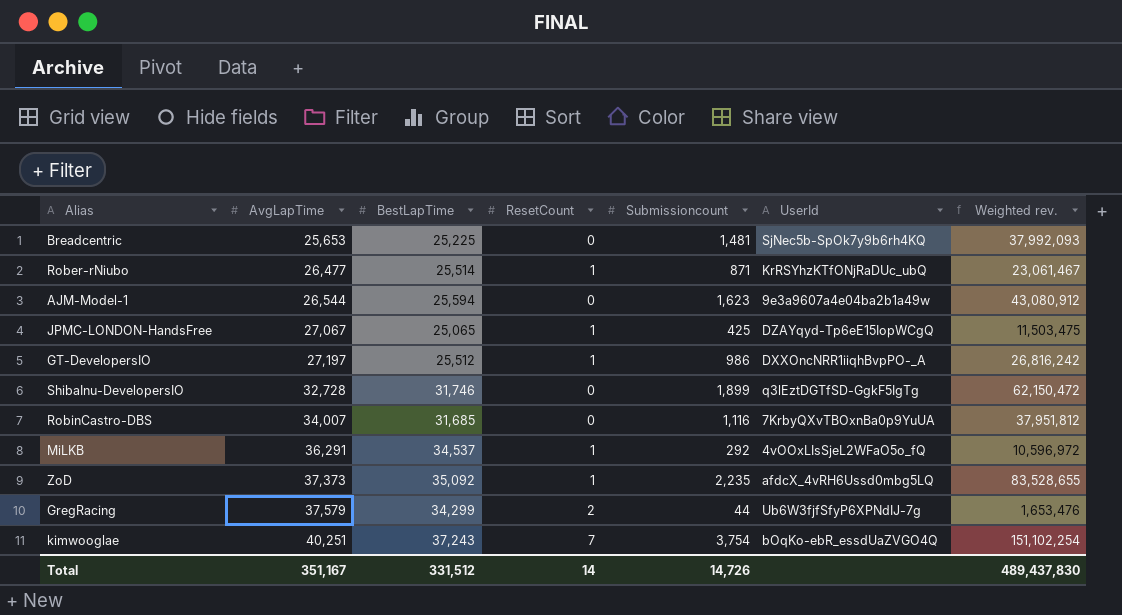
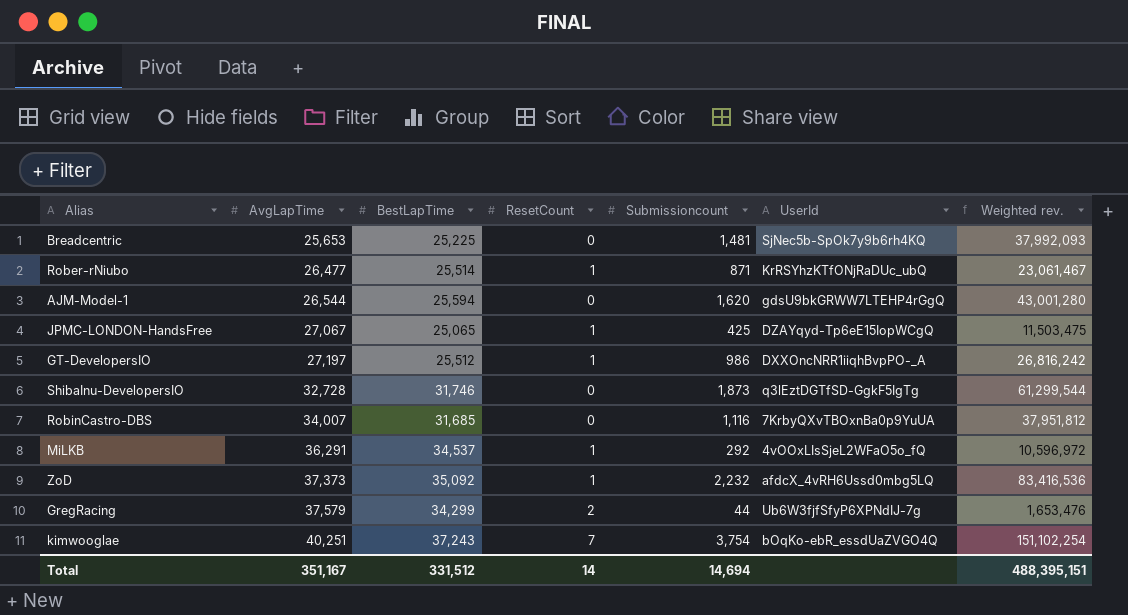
AJM-Model-1 | Submissioncount: 1,623 -> 1,620
AJM-Model-1 | UserId: 9e3a9607a4e04ba2b1a49w -> gdsU9bkGRWW7LTEHP4rGgQ
AJM-Model-1 | Weighted rev.: 43,080,912 -> 43,001,280
ShibaInu-DevelopersIO | Submissioncount: 1,899 -> 1,873
ShibaInu-DevelopersIO | Weighted rev.: 62,150,472 -> 61,299,544
ZoD | Submissioncount: 2,235 -> 2,232
ZoD | Weighted rev.: 83,528,655 -> 83,416,536
Total | Submissioncount: 14,726 -> 14,694
Total | Weighted rev.: 489,437,830 -> 488,395,151

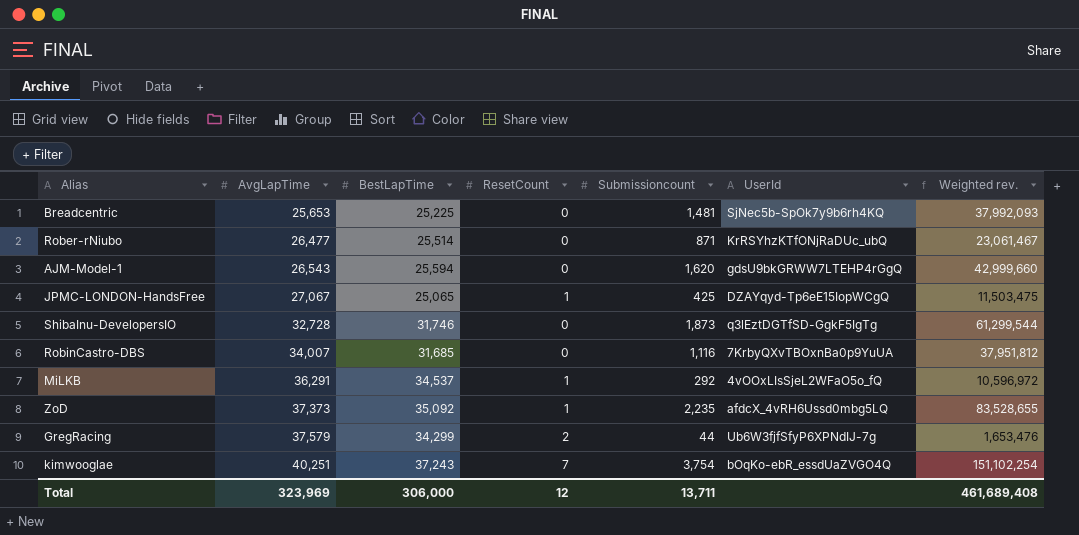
row GT-DevelopersIO: 27,197 | 25,512 | 1 | 986 | DXXOncNRR1iiqhBvpPO-_A | 26,816,242 -> none
Rober-rNiubo | ResetCount: 1 -> 0
AJM-Model-1 | AvgLapTime: 26,544 -> 26,543
AJM-Model-1 | Weighted rev.: 43,001,280 -> 42,999,660
ZoD | Submissioncount: 2,232 -> 2,235
ZoD | Weighted rev.: 83,416,536 -> 83,528,655
Total | AvgLapTime: 351,167 -> 323,969
Total | BestLapTime: 331,512 -> 306,000
Total | ResetCount: 14 -> 12
Total | Submissioncount: 14,694 -> 13,711
Total | Weighted rev.: 488,395,151 -> 461,689,408

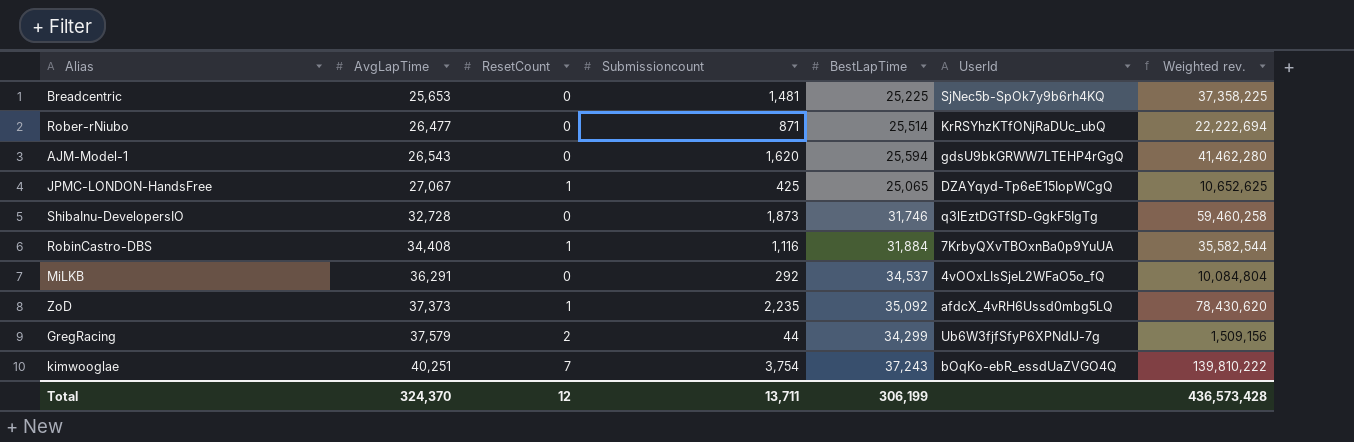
column BestLapTime | position: 3 -> 5
column Weighted rev. | formula: [AvgLapTime] * [Submissioncount] -> [Submissioncount] * [BestLapTime]
RobinCastro-DBS | AvgLapTime: 34,007 -> 34,408
RobinCastro-DBS | ResetCount: 0 -> 1
RobinCastro-DBS | BestLapTime: 31,685 -> 31,884
MiLKB | ResetCount: 1 -> 0
Total | AvgLapTime: 323,969 -> 324,370
Total | BestLapTime: 306,000 -> 306,199
Total | Weighted rev.: 461,689,408 -> 436,573,428

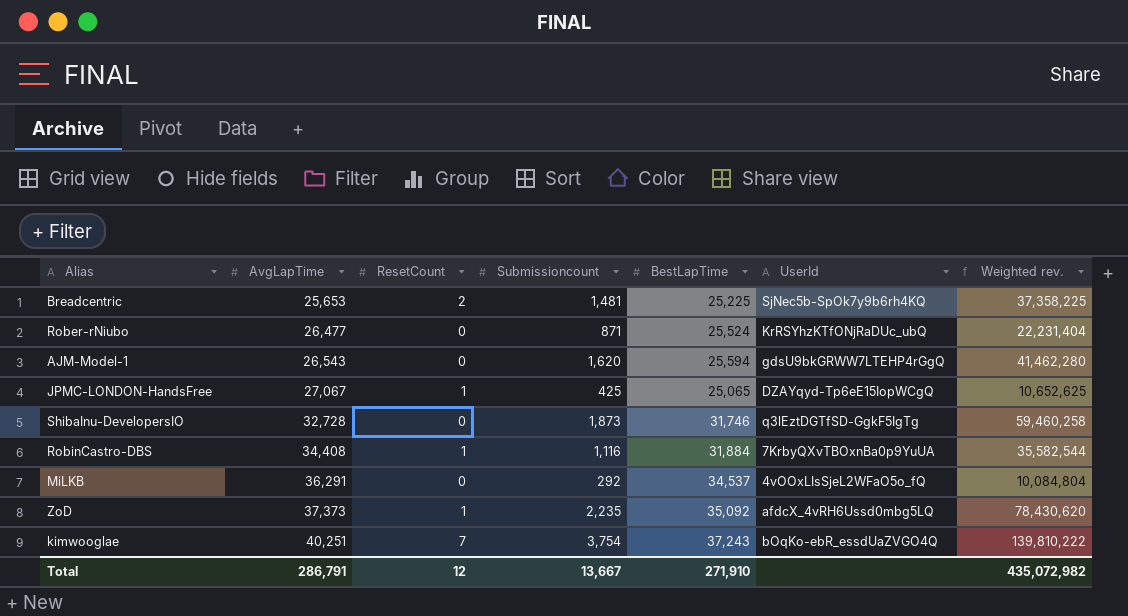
row GregRacing: 37,579 | 2 | 44 | 34,299 | Ub6W3fjfSfyP6XPNdIJ-7g | 1,509,156 -> none
Breadcentric | ResetCount: 0 -> 2
Rober-rNiubo | BestLapTime: 25,514 -> 25,524
Rober-rNiubo | Weighted rev.: 22,222,694 -> 22,231,404
Total | AvgLapTime: 324,370 -> 286,791
Total | Submissioncount: 13,711 -> 13,667
Total | BestLapTime: 306,199 -> 271,910
Total | Weighted rev.: 436,573,428 -> 435,072,982

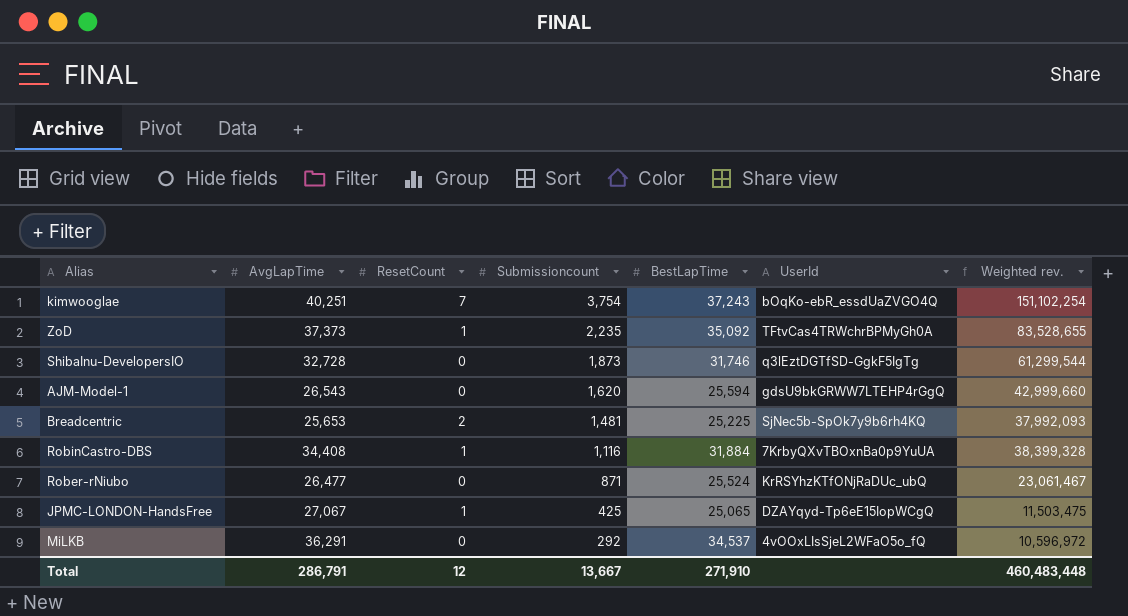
row order: AvgLapTime ascending -> Submissioncount descending
column Weighted rev. | formula: [Submissioncount] * [BestLapTime] -> [AvgLapTime] * [Submissioncount]
ZoD | UserId: afdcX_4vRH6Ussd0mbg5LQ -> TFtvCas4TRWchrBPMyGh0A
Total | Weighted rev.: 435,072,982 -> 460,483,448

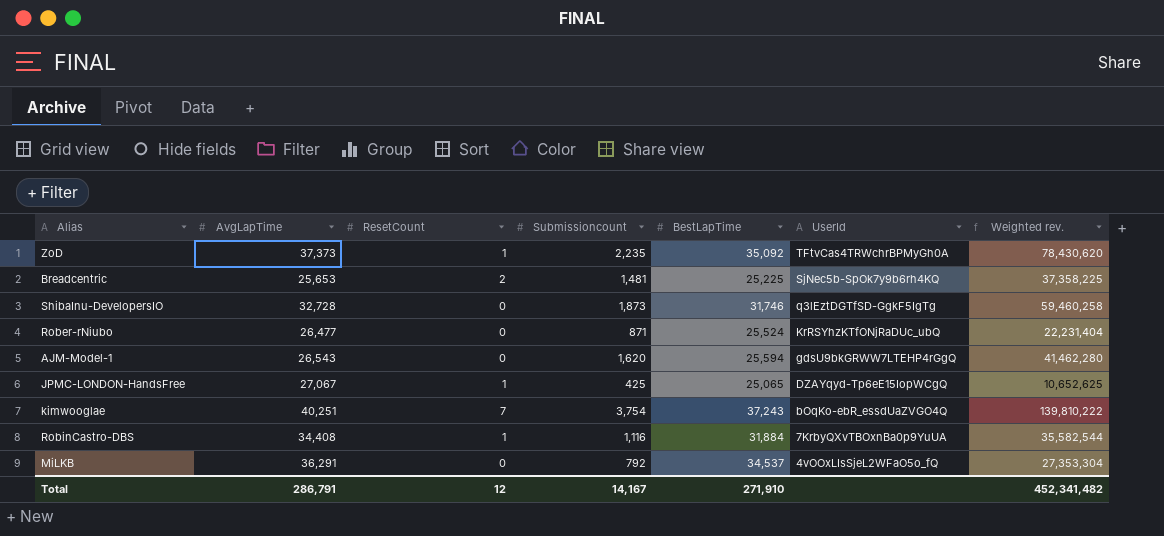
row order: Submissioncount descending -> UserId descending
column Weighted rev. | formula: [AvgLapTime] * [Submissioncount] -> [Submissioncount] * [BestLapTime]
MiLKB | Submissioncount: 292 -> 792
Total | Submissioncount: 13,667 -> 14,167
Total | Weighted rev.: 460,483,448 -> 452,341,482

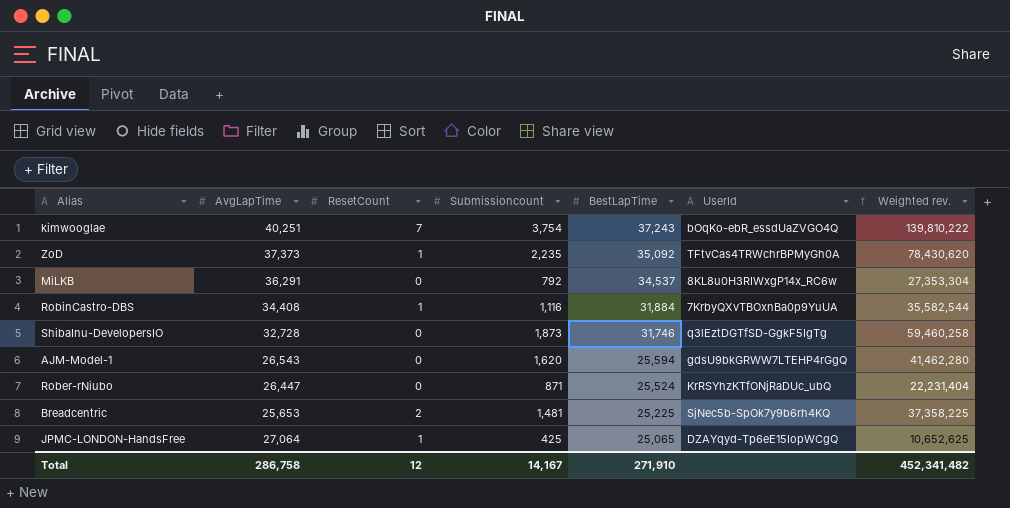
row order: UserId descending -> BestLapTime descending
MiLKB | UserId: 4vOOxLIsSjeL2WFaO5o_fQ -> 8KL8u0H3RIWxgP14x_RC6w
Rober-rNiubo | AvgLapTime: 26,477 -> 26,447
JPMC-LONDON-HandsFree | AvgLapTime: 27,067 -> 27,064
Total | AvgLapTime: 286,791 -> 286,758

